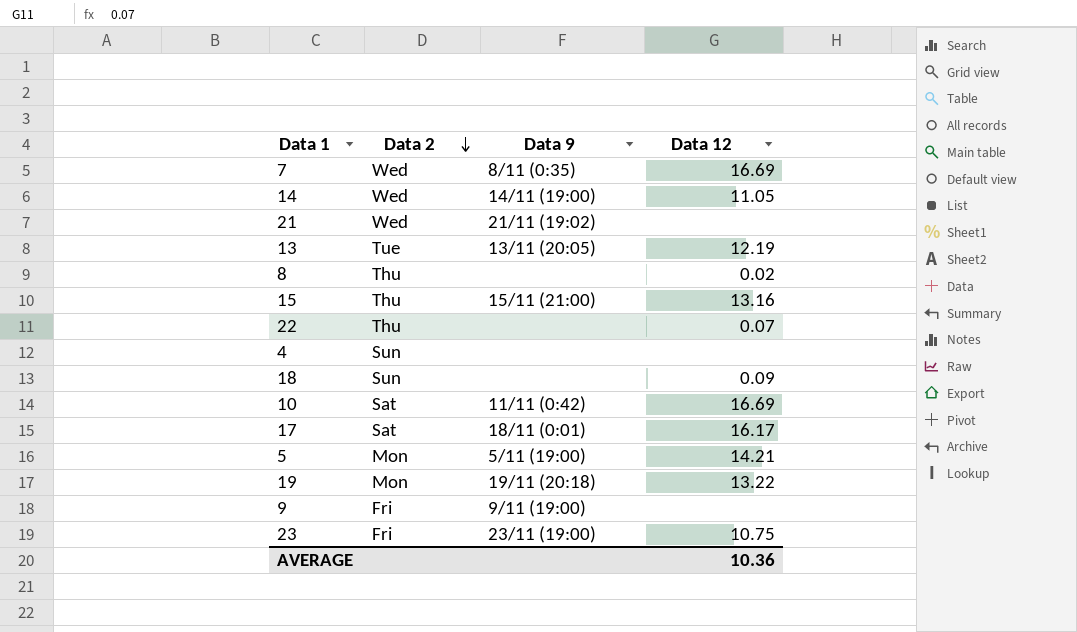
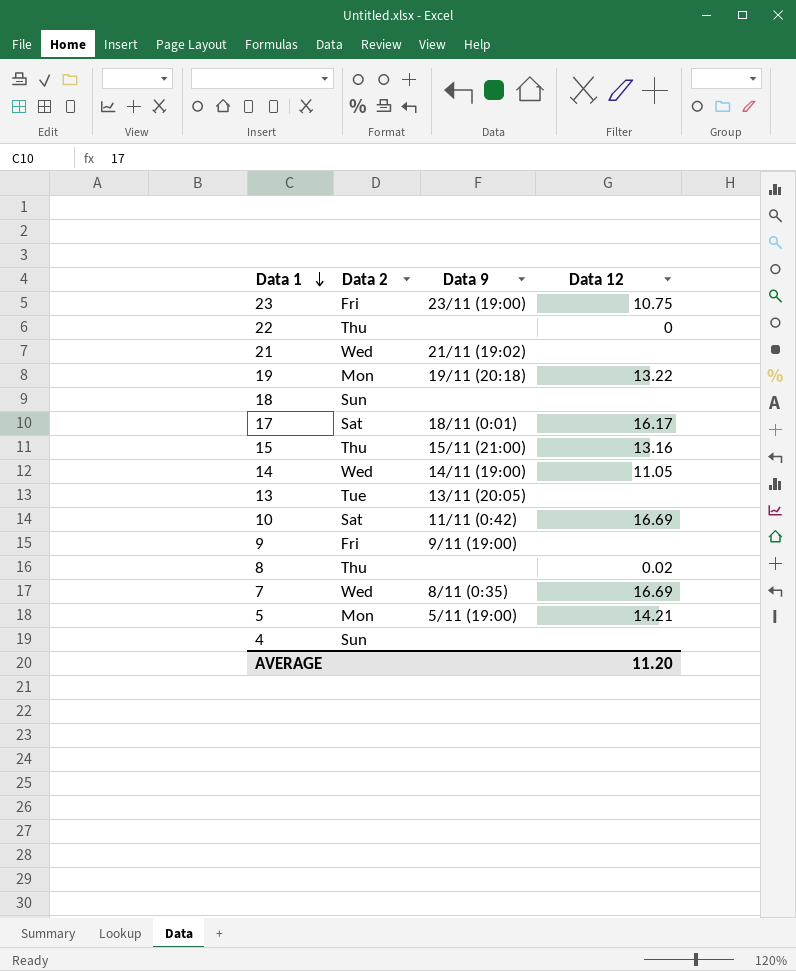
row order: Data 2 descending -> Data 1 descending
22 | Data 12: 0.07 -> 0
18 | Data 12: 0.09 -> none
13 | Data 12: 12.19 -> none
AVERAGE | Data 12: 10.36 -> 11.20

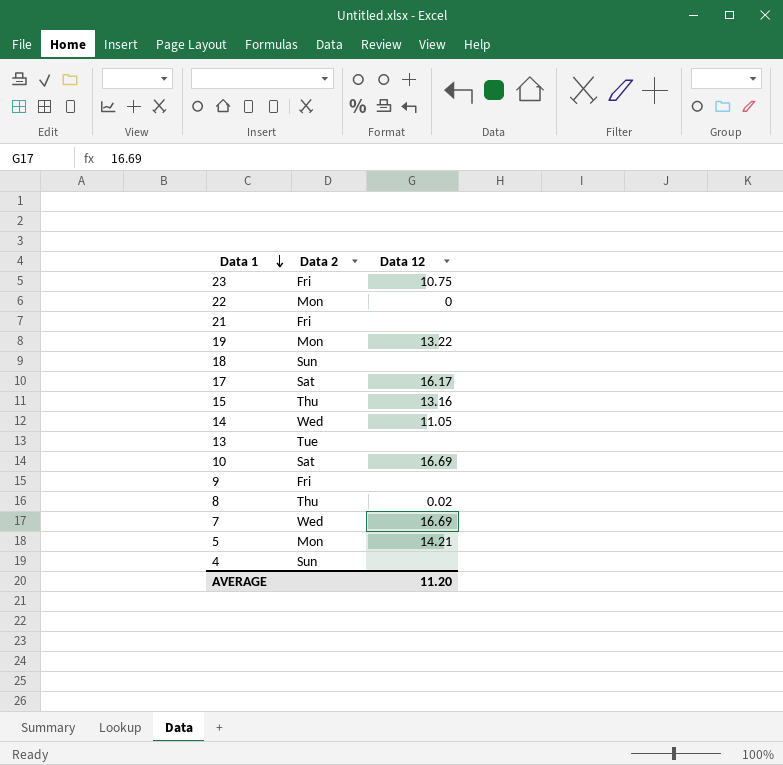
column Data 9 | position: 3 -> none
22 | Data 2: Thu -> Mon
21 | Data 2: Wed -> Fri

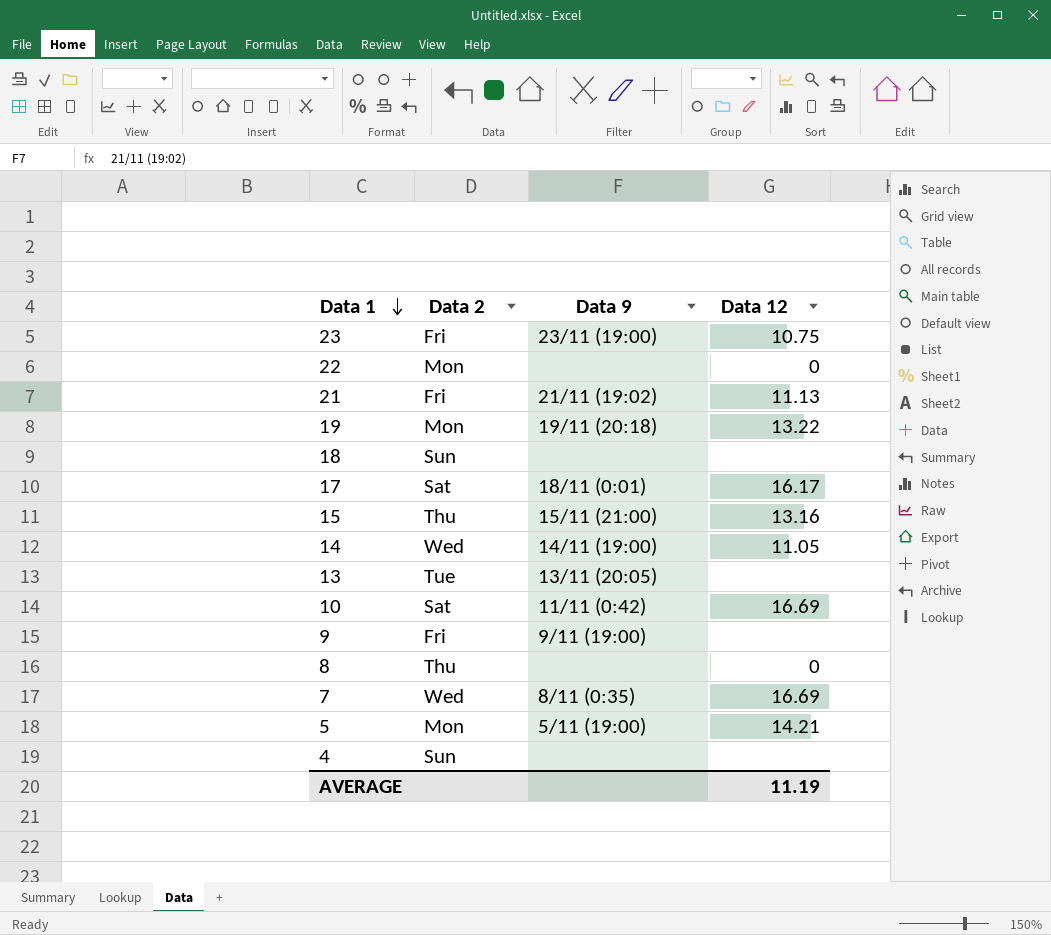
column Data 9 | position: none -> 3
21 | Data 12: none -> 11.13
8 | Data 12: 0.02 -> 0
AVERAGE | Data 12: 11.20 -> 11.19

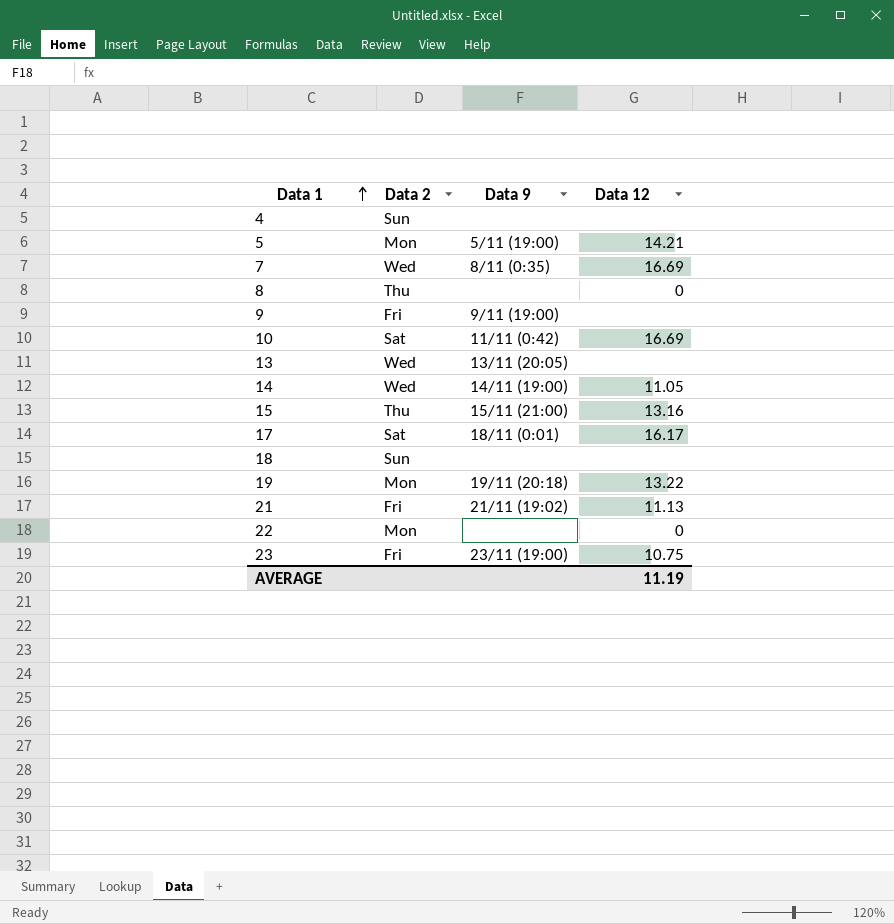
row order: Data 1 descending -> Data 1 ascending
13 | Data 2: Tue -> Wed

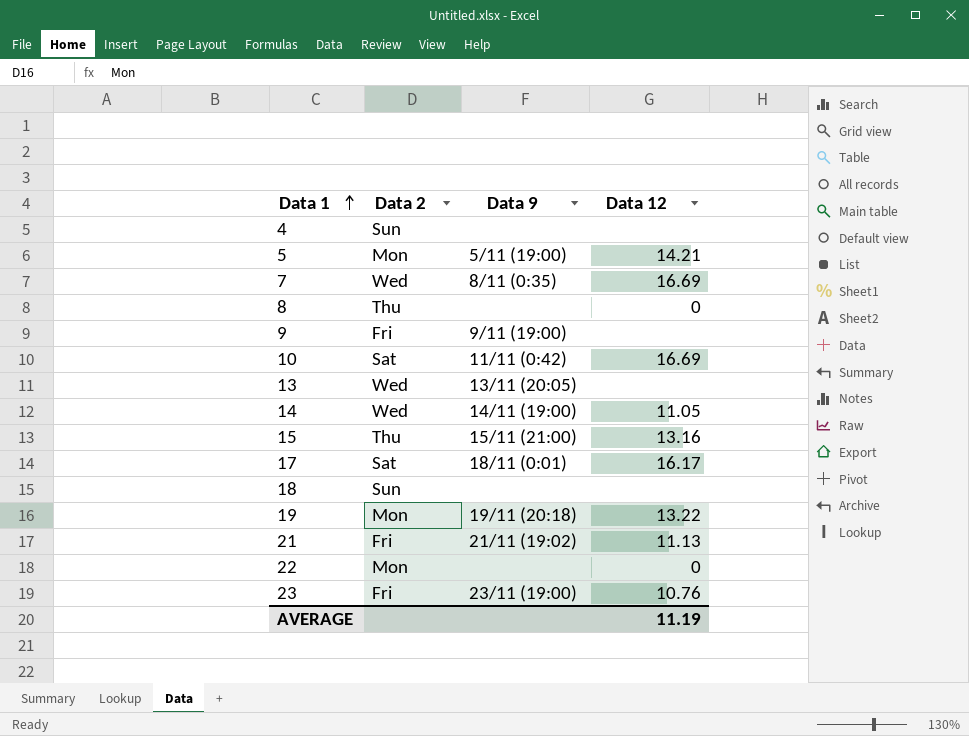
23 | Data 12: 10.75 -> 10.76

